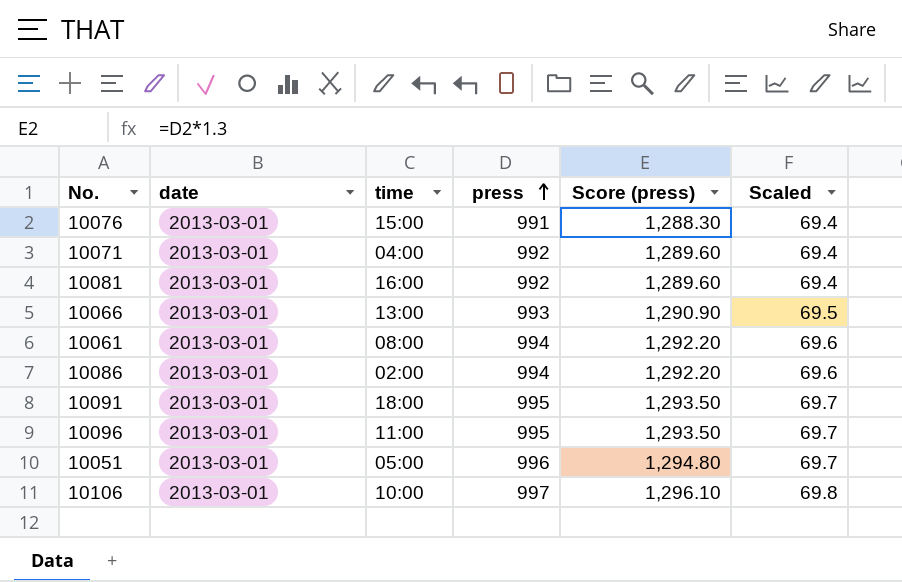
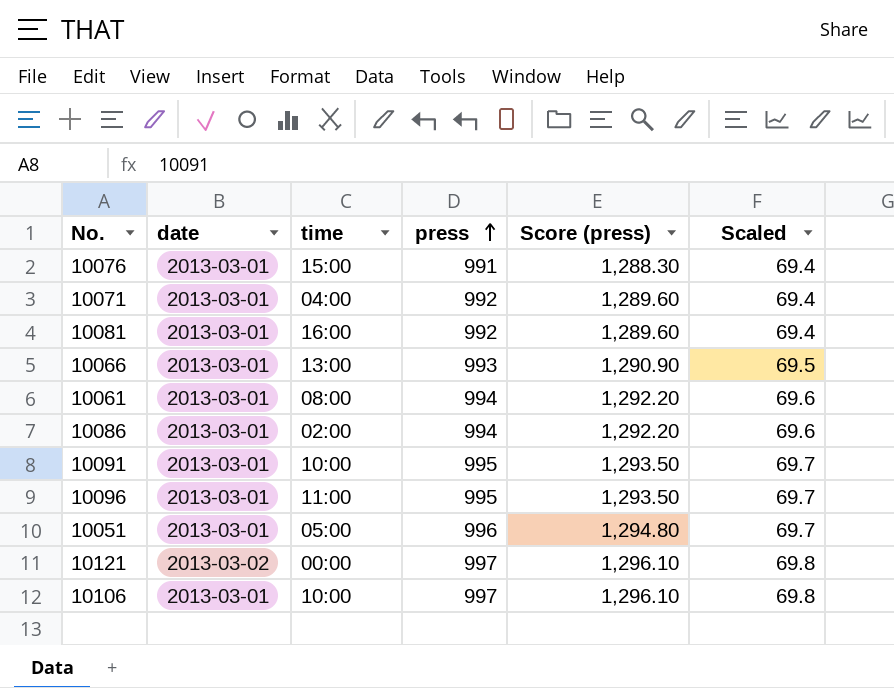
10091 | time: 18:00 -> 10:00
row 10121: none -> 2013-03-02 | 00:00 | 997 | 1,296.10 | 69.8

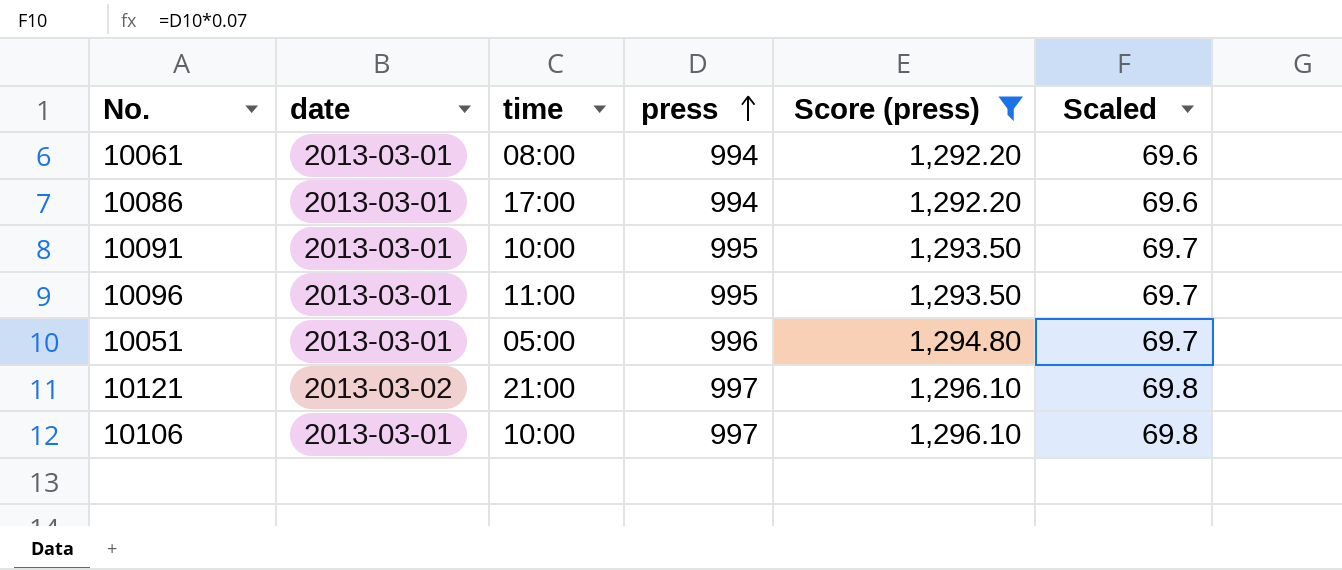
filter: none -> Score (press) >= 1,292.20
10086 | time: 02:00 -> 17:00
10121 | time: 00:00 -> 21:00

